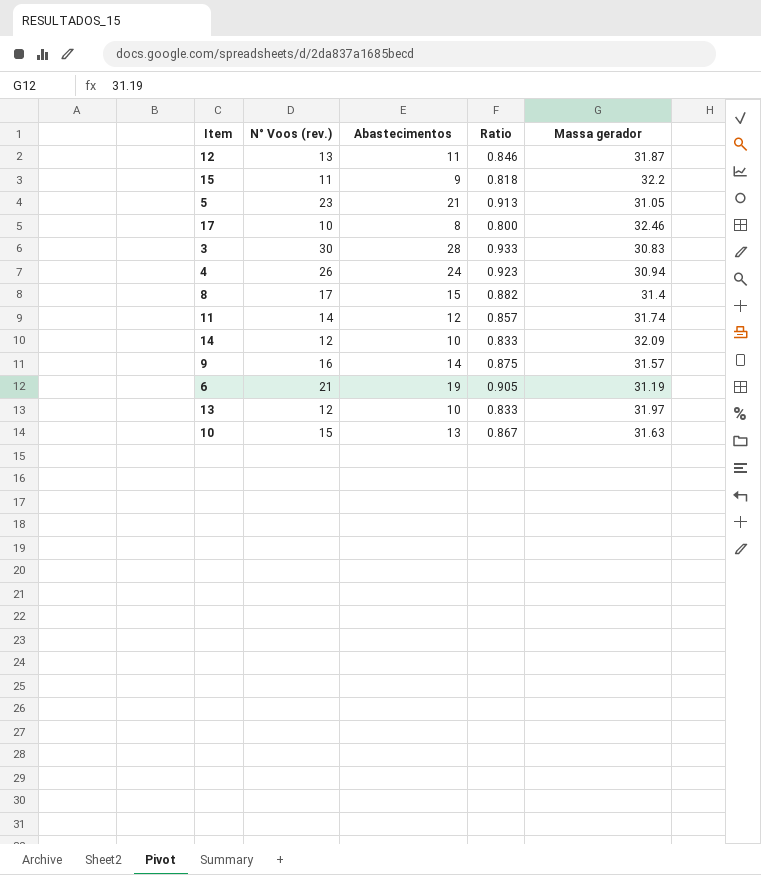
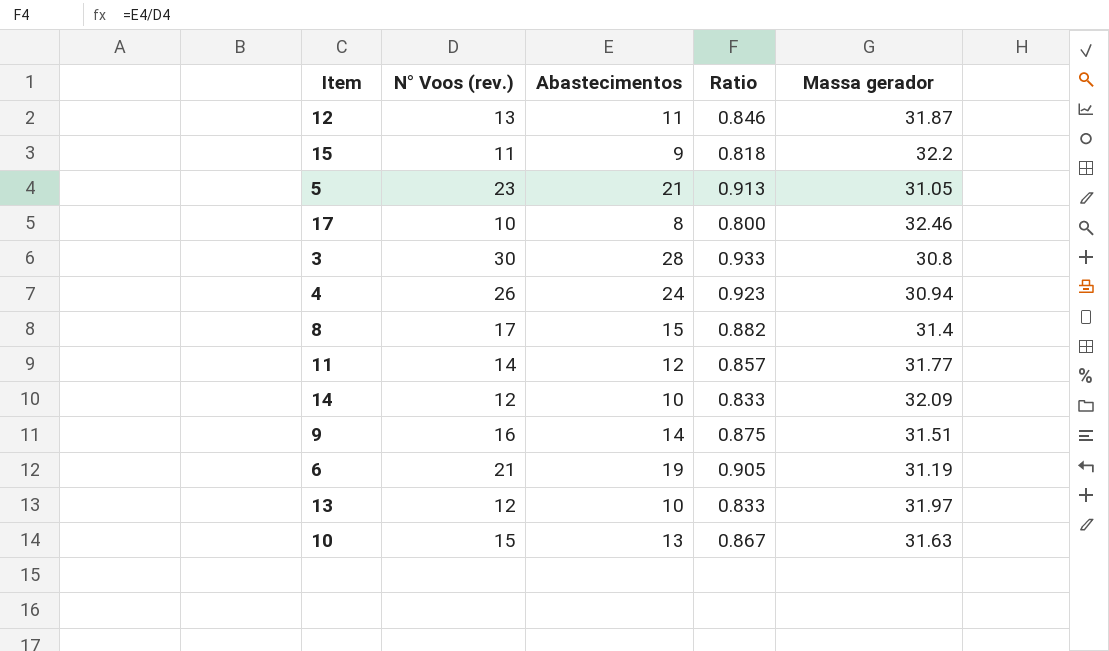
3 | Massa gerador: 30.83 -> 30.8
11 | Massa gerador: 31.74 -> 31.77
9 | Massa gerador: 31.57 -> 31.51

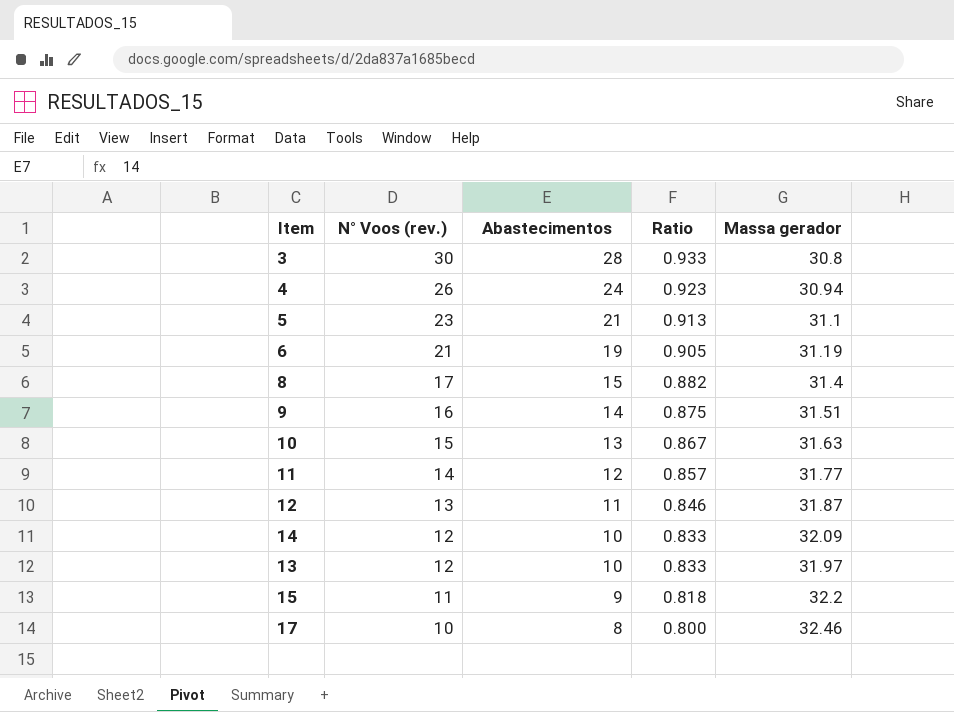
row order: none -> N° Voos (rev.) descending
5 | Massa gerador: 31.05 -> 31.1

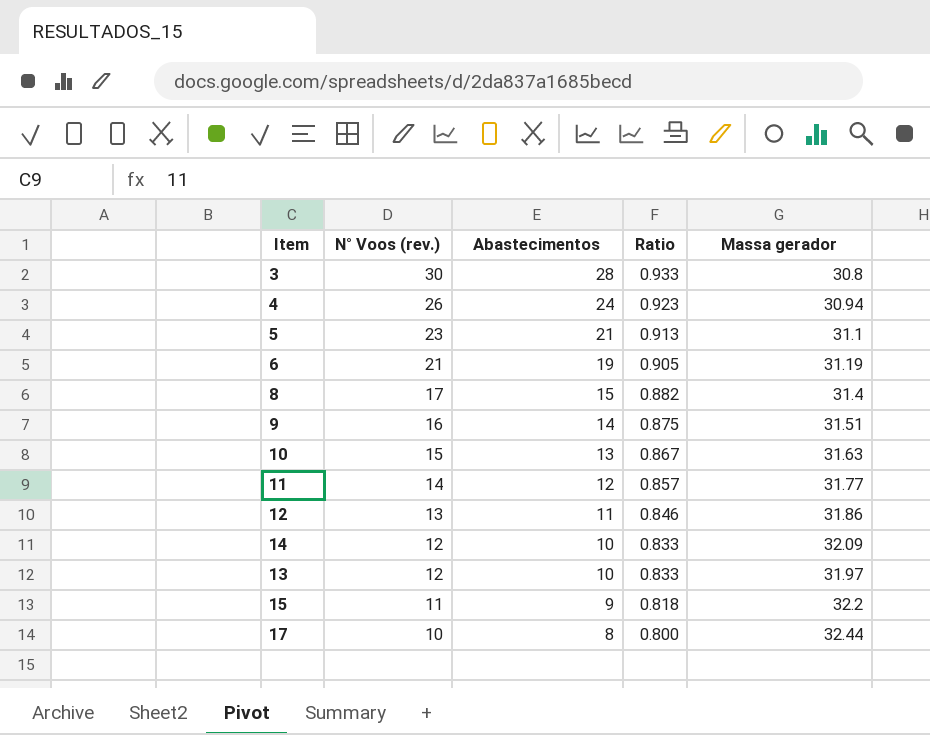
12 | Massa gerador: 31.87 -> 31.86
17 | Massa gerador: 32.46 -> 32.44

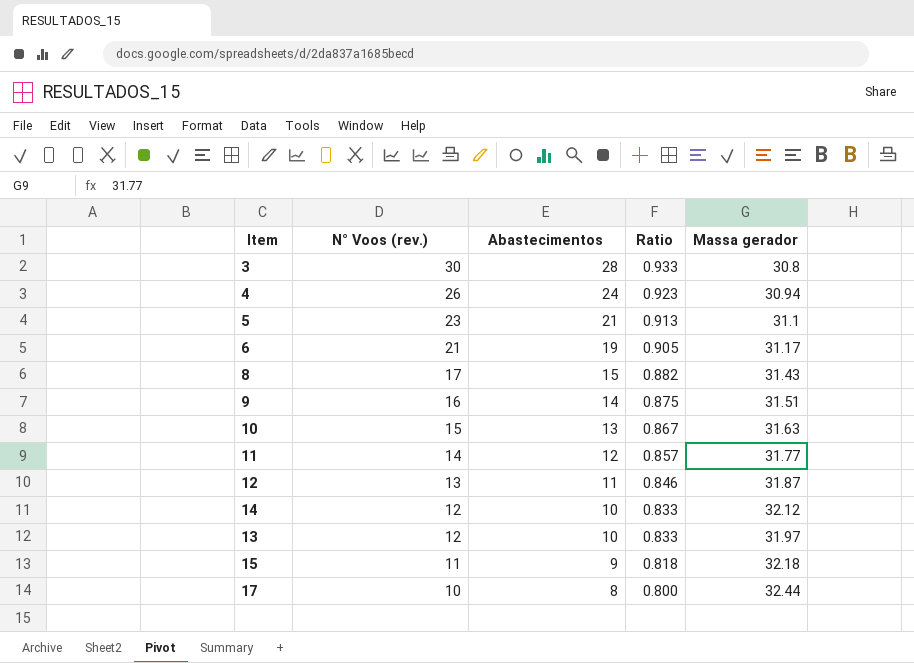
6 | Massa gerador: 31.19 -> 31.17
8 | Massa gerador: 31.4 -> 31.43
12 | Massa gerador: 31.86 -> 31.87
14 | Massa gerador: 32.09 -> 32.12
15 | Massa gerador: 32.2 -> 32.18

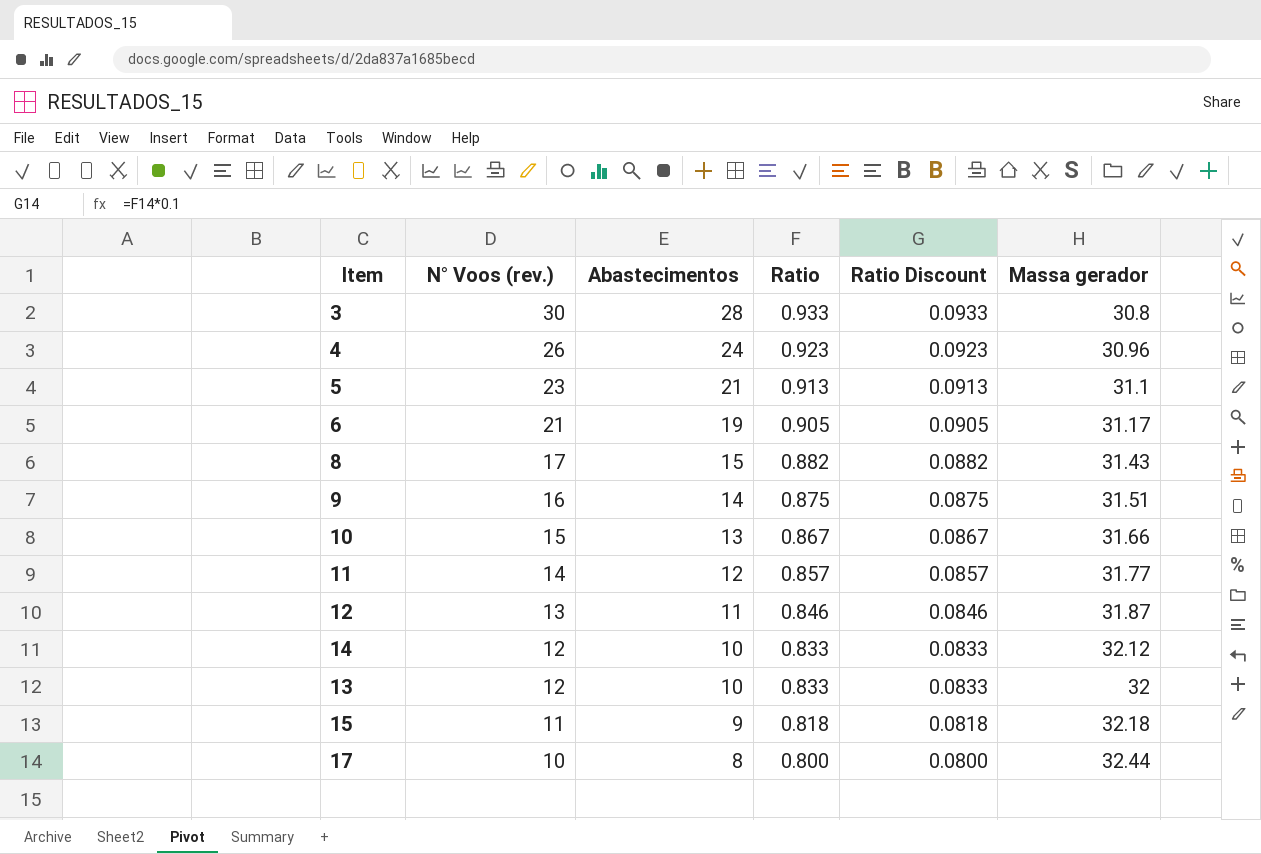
column Ratio Discount | formula: none -> [Ratio] * 0.1
4 | Massa gerador: 30.94 -> 30.96
10 | Massa gerador: 31.63 -> 31.66
13 | Massa gerador: 31.97 -> 32

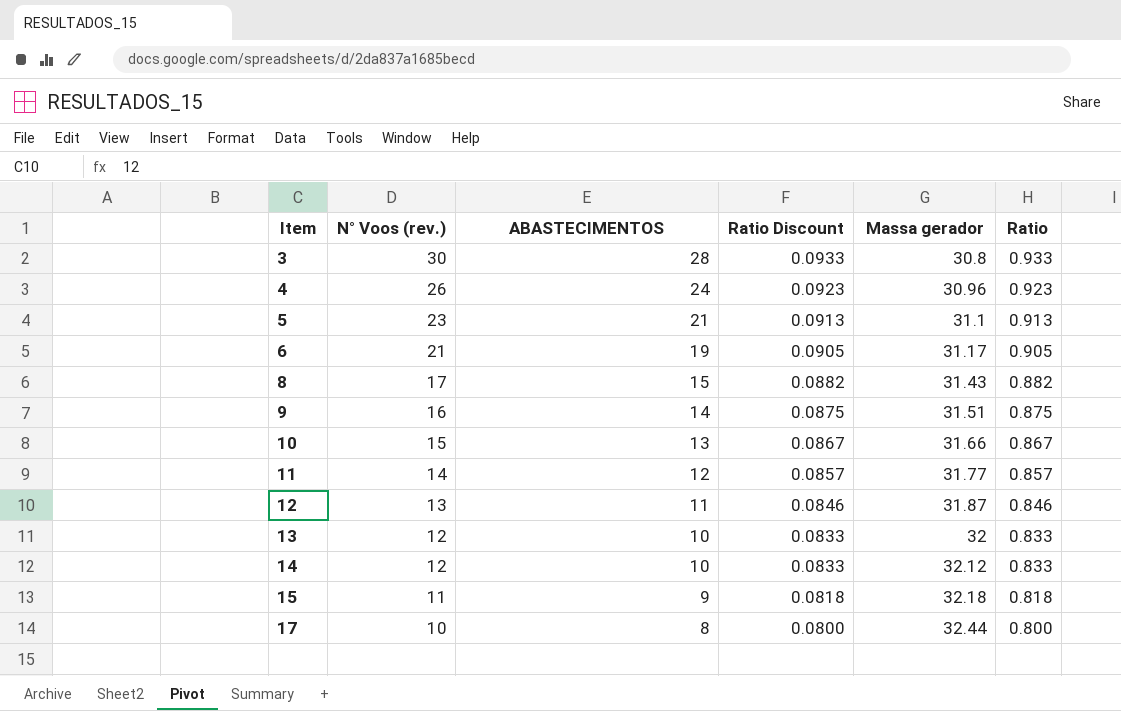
row order: N° Voos (rev.) descending -> Item ascending
column name: Abastecimentos -> ABASTECIMENTOS
column Ratio | position: 4 -> 6

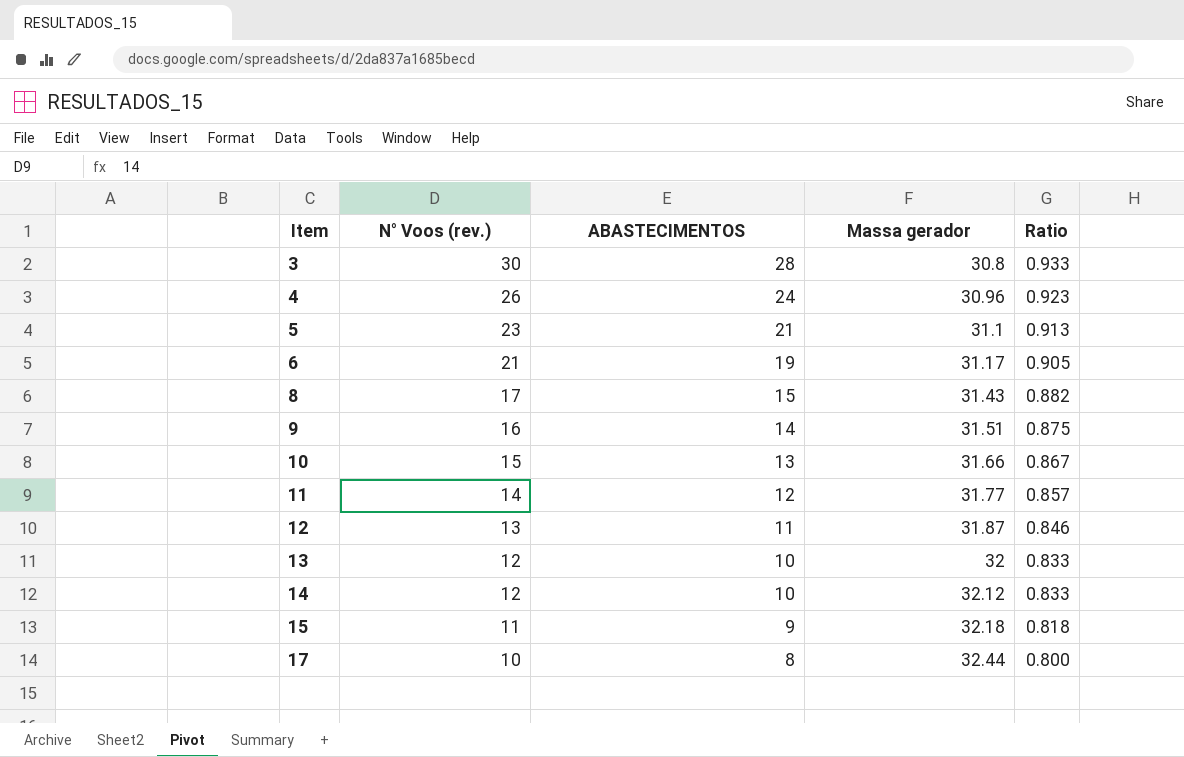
column Ratio Discount | formula: [Ratio] * 0.1 -> none

